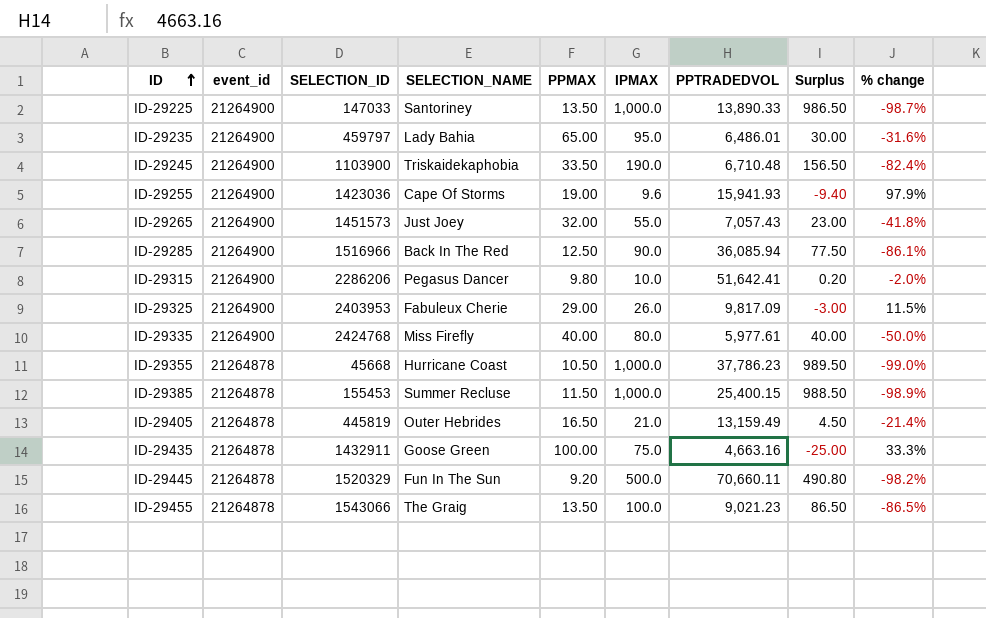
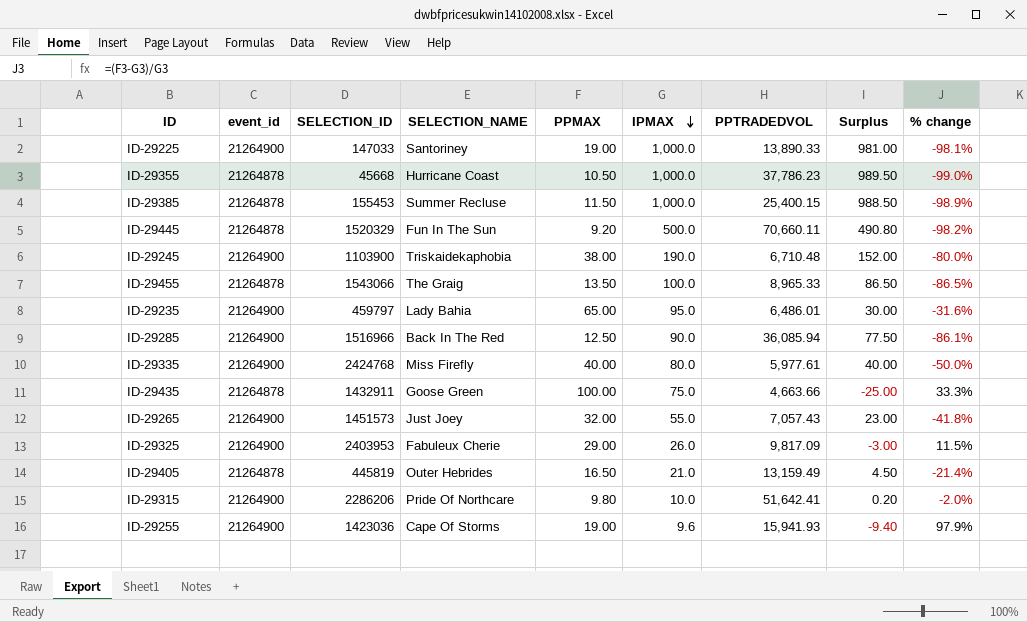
row order: ID ascending -> IPMAX descending
ID-29225 | PPMAX: 13.50 -> 19.00
ID-29225 | Surplus: 986.50 -> 981.00
ID-29225 | % change: -98.7% -> -98.1%
ID-29245 | PPMAX: 33.50 -> 38.00
ID-29245 | Surplus: 156.50 -> 152.00
ID-29245 | % change: -82.4% -> -80.0%
ID-29455 | PPTRADEDVOL: 9,021.23 -> 8,965.33
ID-29435 | PPTRADEDVOL: 4,663.16 -> 4,663.66
ID-29315 | SELECTION_NAME: Pegasus Dancer -> Pride Of Northcare

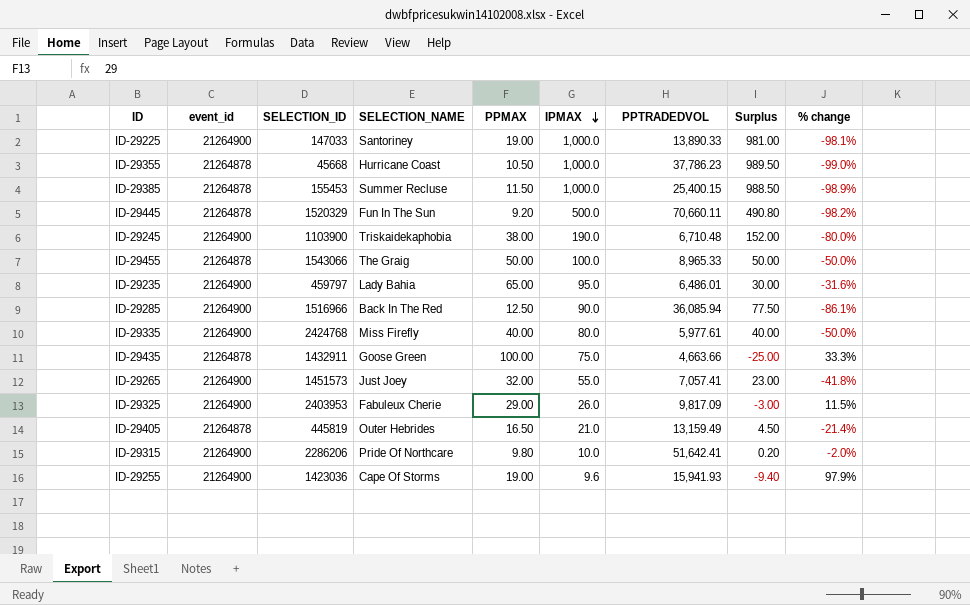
ID-29455 | PPMAX: 13.50 -> 50.00
ID-29455 | Surplus: 86.50 -> 50.00
ID-29455 | % change: -86.5% -> -50.0%
ID-29265 | PPTRADEDVOL: 7,057.43 -> 7,057.41

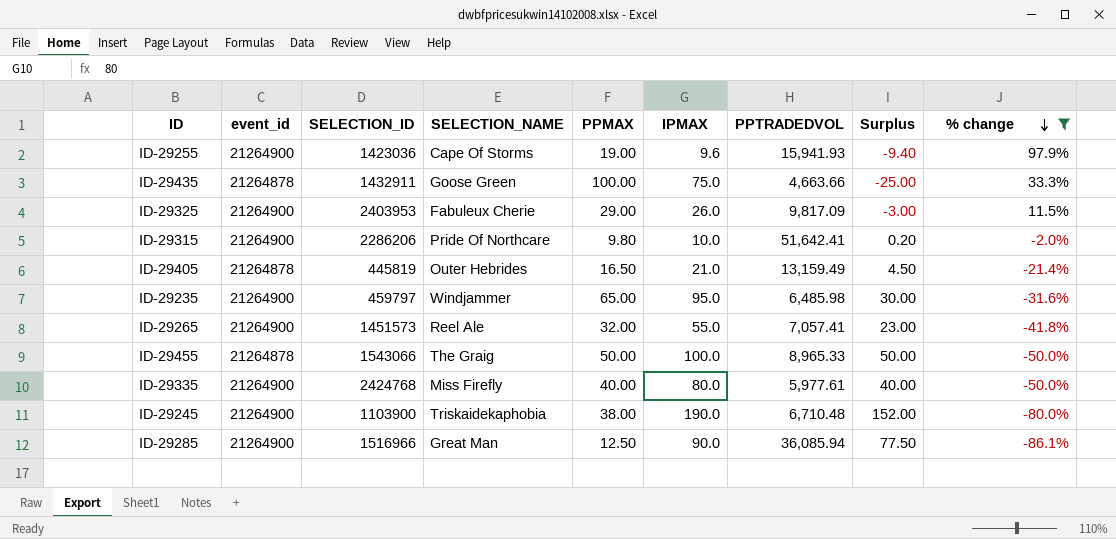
filter: none -> % change >= -86.1%
row order: IPMAX descending -> % change descending
ID-29235 | SELECTION_NAME: Lady Bahia -> Windjammer
ID-29235 | PPTRADEDVOL: 6,486.01 -> 6,485.98
ID-29265 | SELECTION_NAME: Just Joey -> Reel Ale
ID-29285 | SELECTION_NAME: Back In The Red -> Great Man

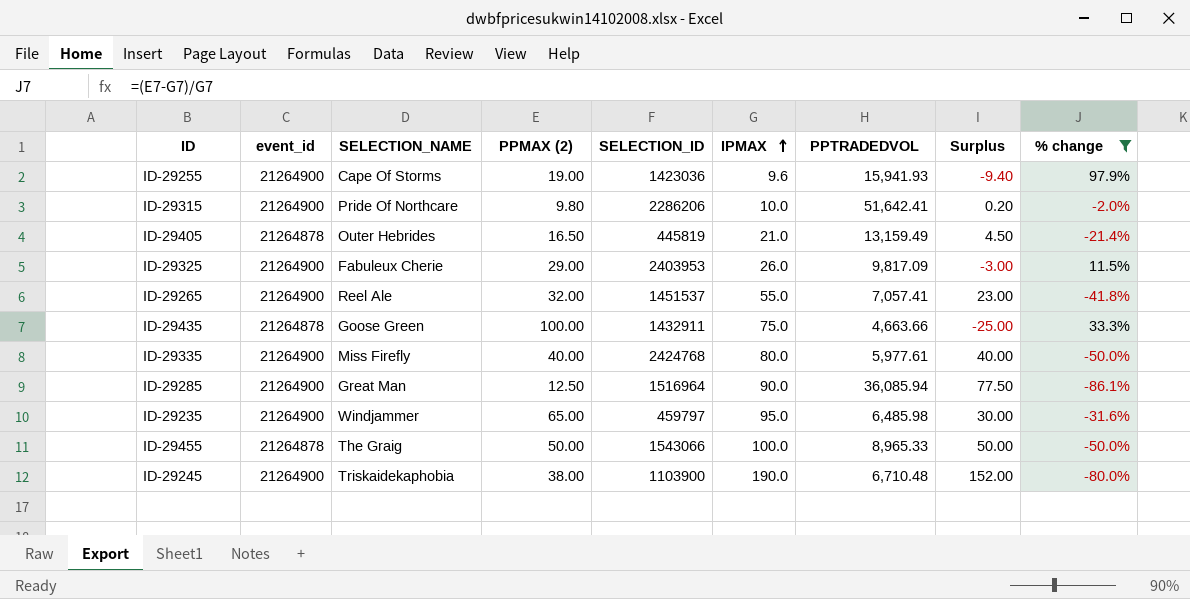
row order: % change descending -> IPMAX ascending
column name: PPMAX -> PPMAX (2)
column SELECTION_ID | position: 3 -> 5
ID-29265 | SELECTION_ID: 1451573 -> 1451537
ID-29285 | SELECTION_ID: 1516966 -> 1516964

